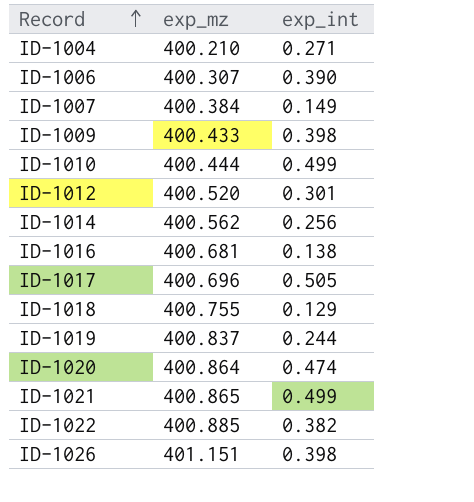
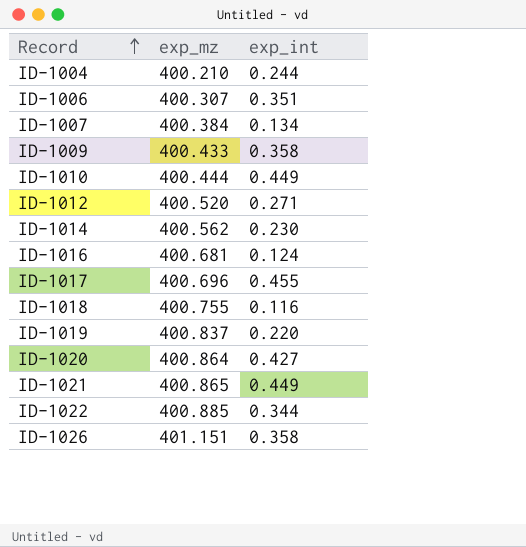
ID-1004 | exp_int: 0.271 -> 0.244
ID-1006 | exp_int: 0.390 -> 0.351
ID-1007 | exp_int: 0.149 -> 0.134
ID-1009 | exp_int: 0.398 -> 0.358
ID-1010 | exp_int: 0.499 -> 0.449
ID-1012 | exp_int: 0.301 -> 0.271
ID-1014 | exp_int: 0.256 -> 0.230
ID-1016 | exp_int: 0.138 -> 0.124
ID-1017 | exp_int: 0.505 -> 0.455
ID-1018 | exp_int: 0.129 -> 0.116
ID-1019 | exp_int: 0.244 -> 0.220
ID-1020 | exp_int: 0.474 -> 0.427
ID-1021 | exp_int: 0.499 -> 0.449
ID-1022 | exp_int: 0.382 -> 0.344
ID-1026 | exp_int: 0.398 -> 0.358

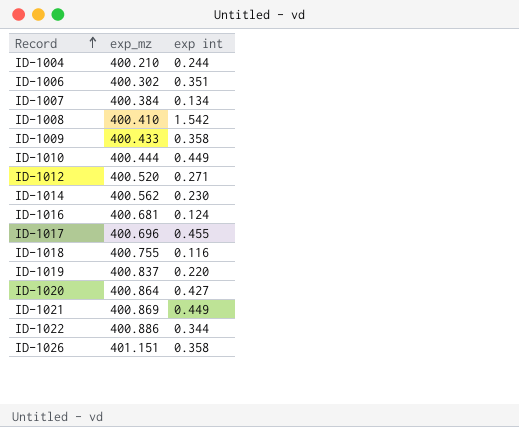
column name: exp_int -> exp int
ID-1006 | exp_mz: 400.307 -> 400.302
row ID-1008: none -> 400.410 | 1.542
ID-1021 | exp_mz: 400.865 -> 400.869
ID-1022 | exp_mz: 400.885 -> 400.886

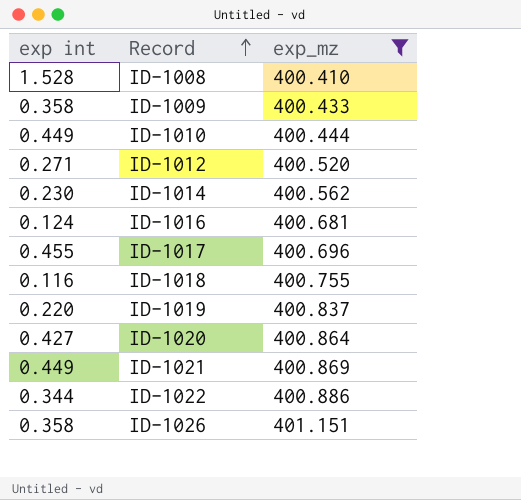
filter: none -> exp_mz >= 400.410
column exp int | position: 3 -> 1
ID-1008 | exp int: 1.542 -> 1.528

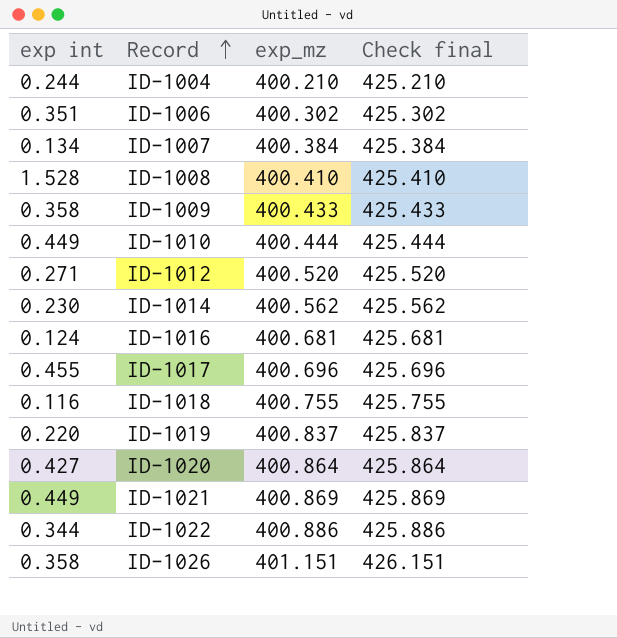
filter: exp_mz >= 400.410 -> none
column Check final | formula: none -> [exp_mz] + 25

